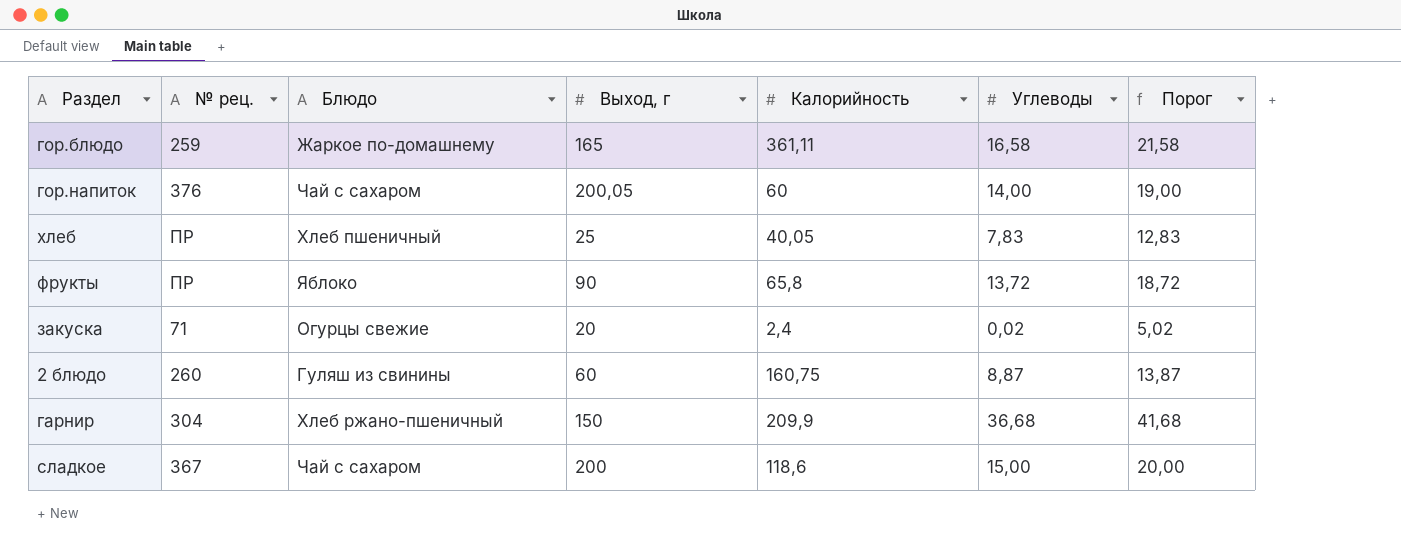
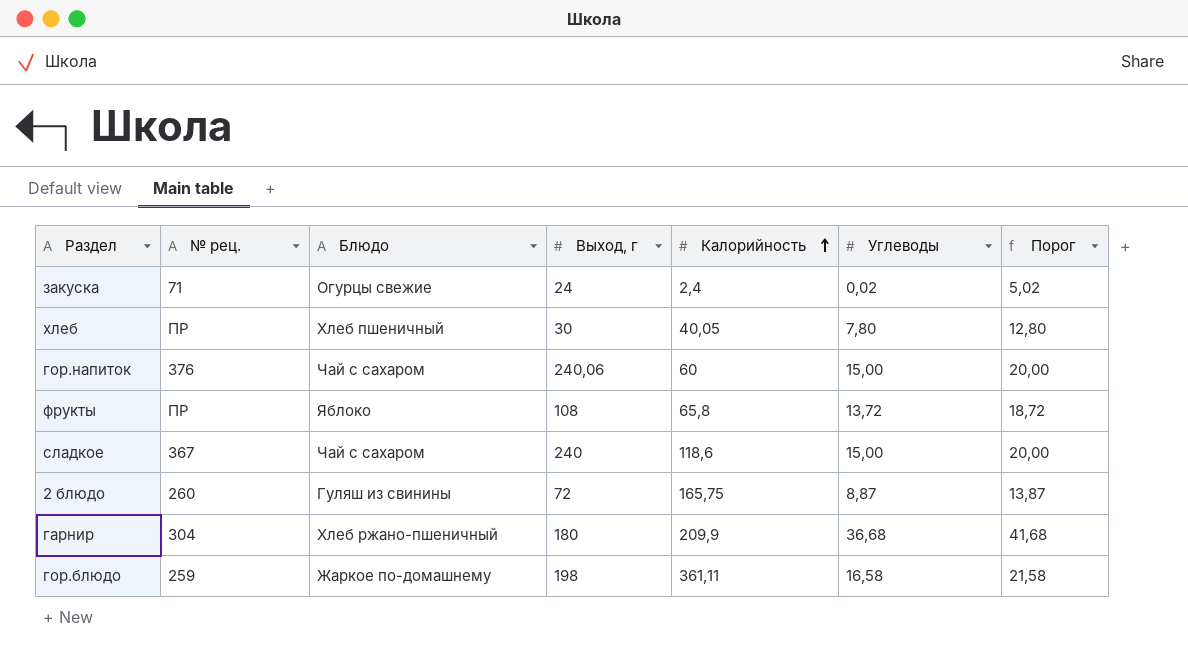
row order: none -> Калорийность ascending
закуска | Выход, г: 20 -> 24
хлеб | Выход, г: 25 -> 30
хлеб | Углеводы: 7,83 -> 7,80
хлеб | Порог: 12,83 -> 12,80
гор.напиток | Выход, г: 200,05 -> 240,06
гор.напиток | Углеводы: 14,00 -> 15,00
гор.напиток | Порог: 19,00 -> 20,00
фрукты | Выход, г: 90 -> 108
сладкое | Выход, г: 200 -> 240
2 блюдо | Выход, г: 60 -> 72
2 блюдо | Калорийность: 160,75 -> 165,75
гарнир | Выход, г: 150 -> 180
гор.блюдо | Выход, г: 165 -> 198

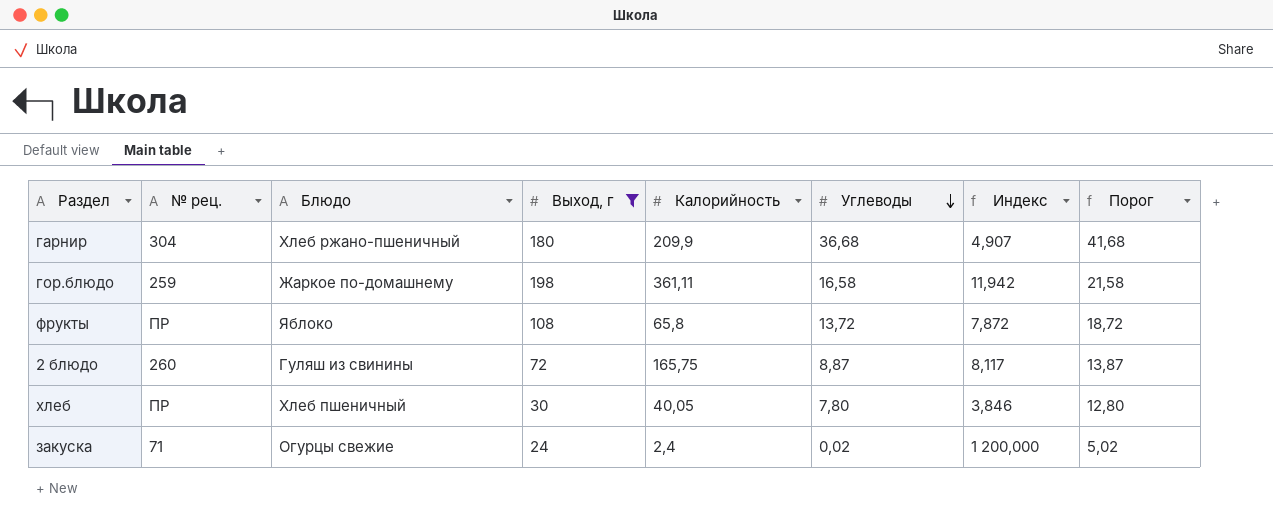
filter: none -> Выход, г <= 198
row order: Калорийность ascending -> Углеводы descending
column Индекс | formula: none -> [Выход, г] / [Углеводы]

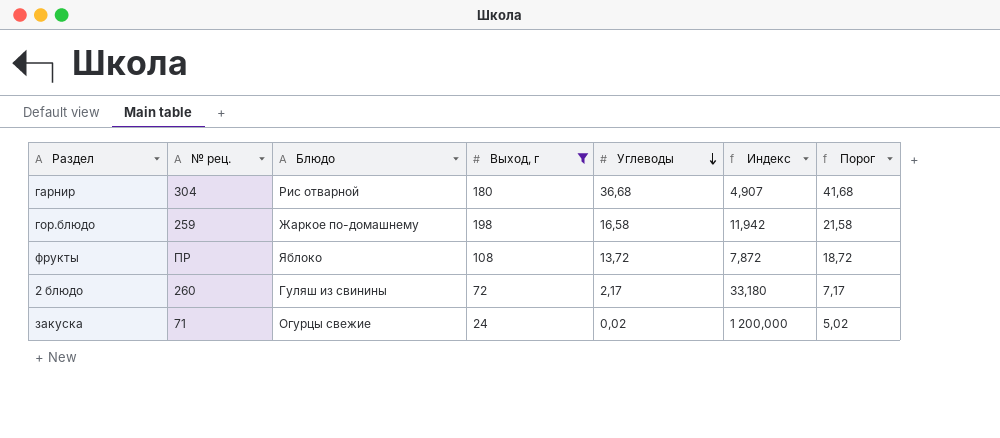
column Калорийность | position: 5 -> none
row хлеб: ПР | Хлеб пшеничный | 30 | 40,05 | 7,80 | 3,846 | 12,80 -> none
гарнир | Блюдо: Хлеб ржано-пшеничный -> Рис отварной
2 блюдо | Углеводы: 8,87 -> 2,17
2 блюдо | Индекс: 8,117 -> 33,180
2 блюдо | Порог: 13,87 -> 7,17

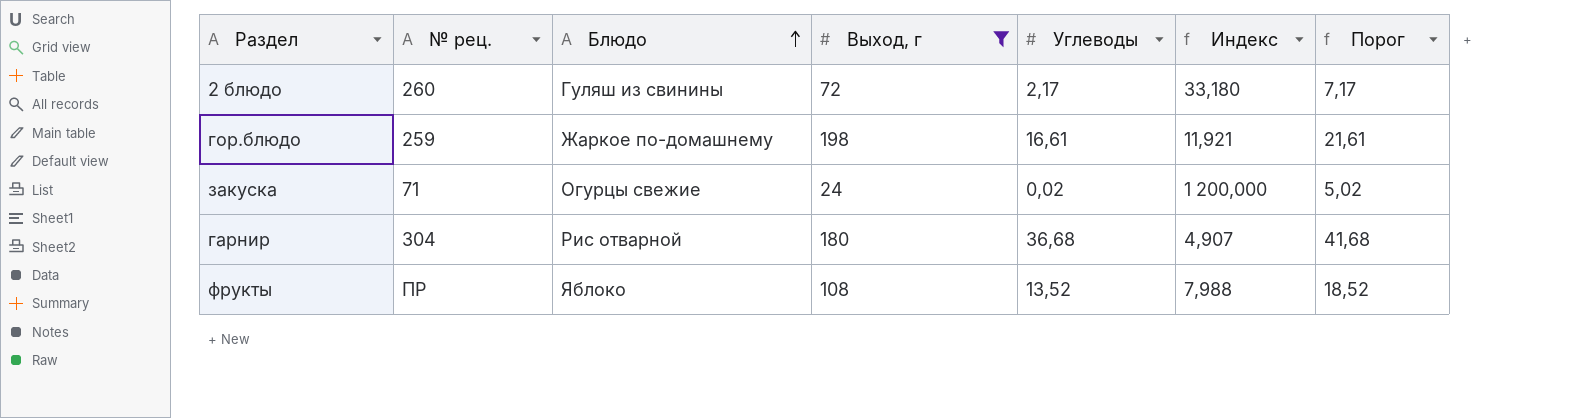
row order: Углеводы descending -> Блюдо ascending
гор.блюдо | Углеводы: 16,58 -> 16,61
гор.блюдо | Индекс: 11,942 -> 11,921
гор.блюдо | Порог: 21,58 -> 21,61
фрукты | Углеводы: 13,72 -> 13,52
фрукты | Индекс: 7,872 -> 7,988
фрукты | Порог: 18,72 -> 18,52

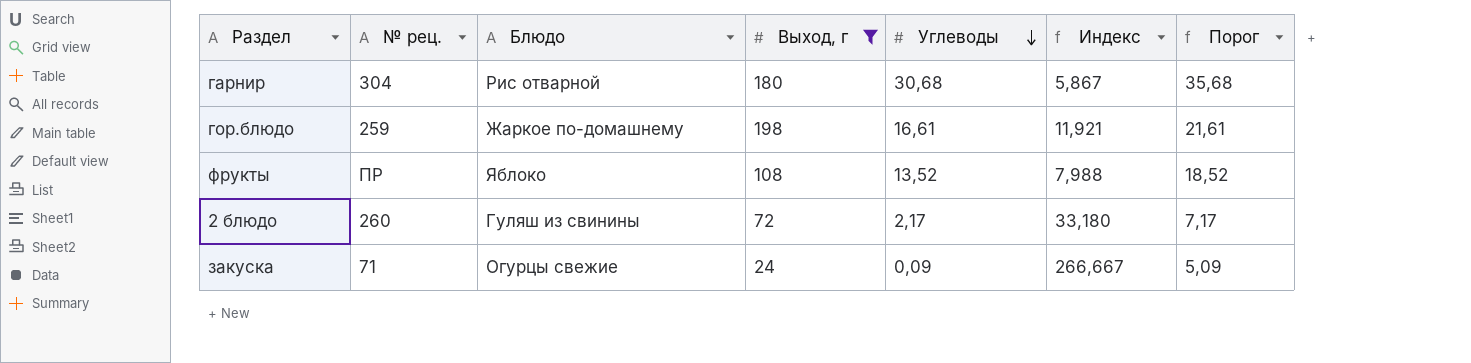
row order: Блюдо ascending -> Углеводы descending
гарнир | Углеводы: 36,68 -> 30,68
гарнир | Индекс: 4,907 -> 5,867
гарнир | Порог: 41,68 -> 35,68
закуска | Углеводы: 0,02 -> 0,09
закуска | Индекс: 1 200,000 -> 266,667
закуска | Порог: 5,02 -> 5,09

